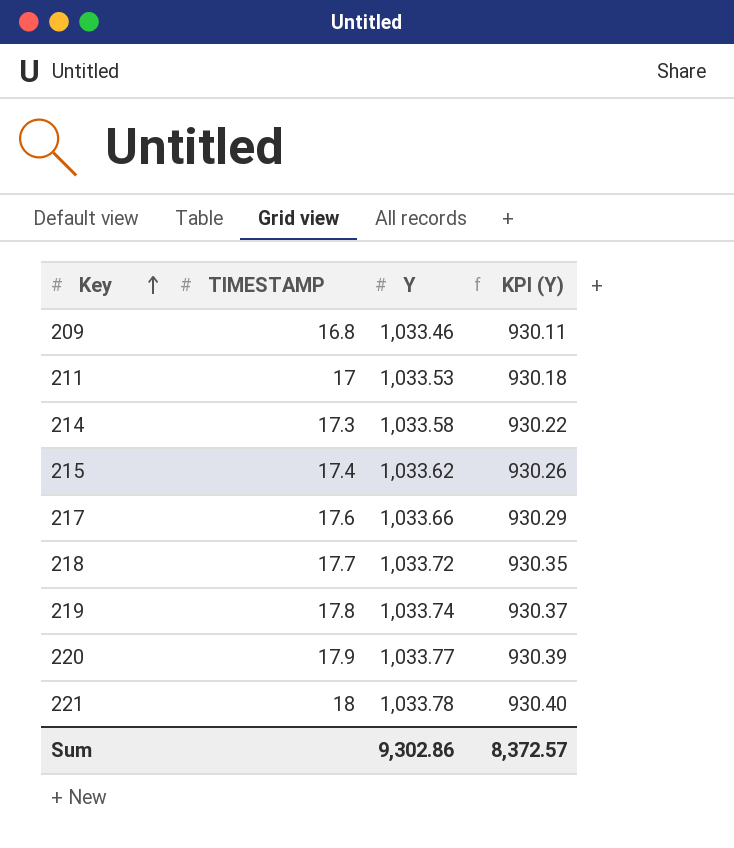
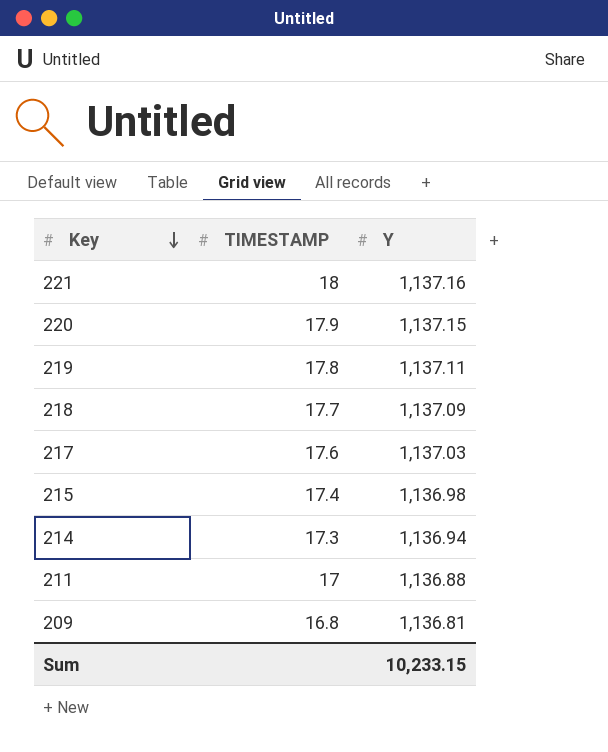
row order: Key ascending -> Key descending
column KPI (Y) | formula: [Y] * 0.9 -> none
221 | Y: 1,033.78 -> 1,137.16
220 | Y: 1,033.77 -> 1,137.15
219 | Y: 1,033.74 -> 1,137.11
218 | Y: 1,033.72 -> 1,137.09
217 | Y: 1,033.66 -> 1,137.03
215 | Y: 1,033.62 -> 1,136.98
214 | Y: 1,033.58 -> 1,136.94
211 | Y: 1,033.53 -> 1,136.88
209 | Y: 1,033.46 -> 1,136.81
Sum | Y: 9,302.86 -> 10,233.15

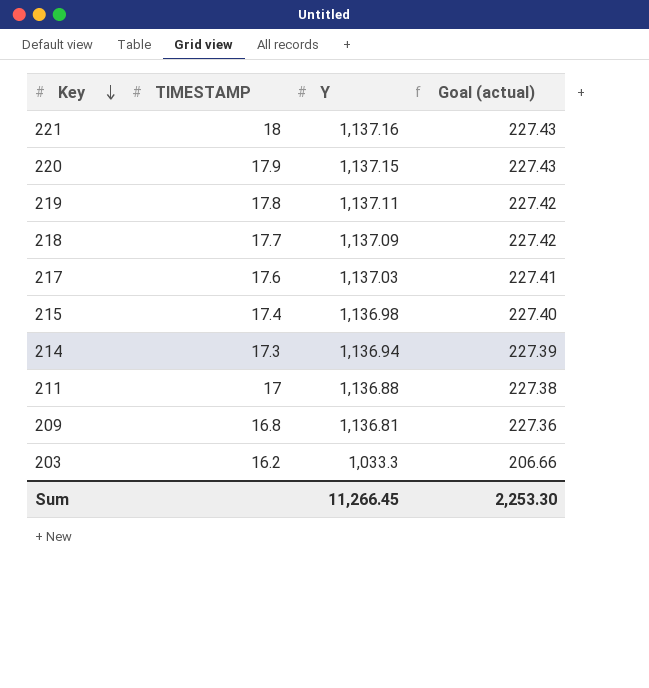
column Goal (actual) | formula: none -> [Y] * 0.2
row 203: none -> 16.2 | 1,033.3 | 206.66
Sum | Y: 10,233.15 -> 11,266.45

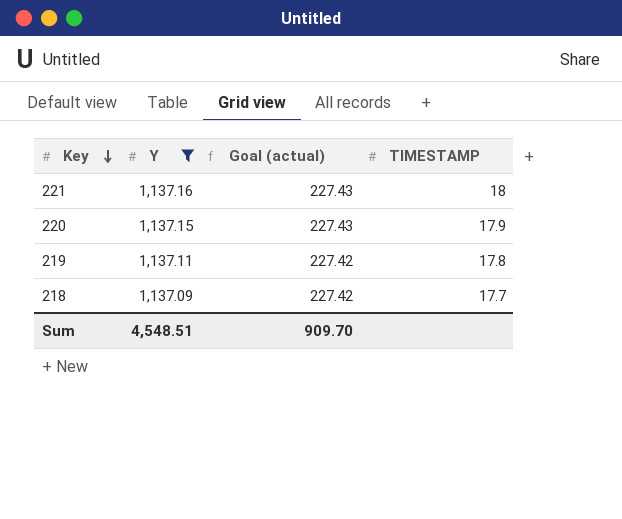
filter: none -> Y >= 1,137.09
column TIMESTAMP | position: 2 -> 4
Sum | Y: 11,266.45 -> 4,548.51
Sum | Goal (actual): 2,253.30 -> 909.70

